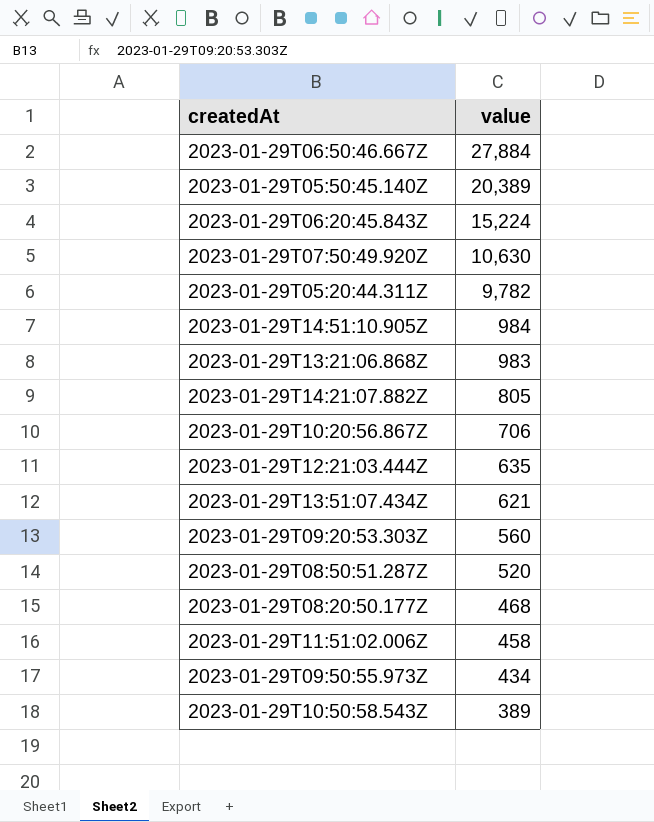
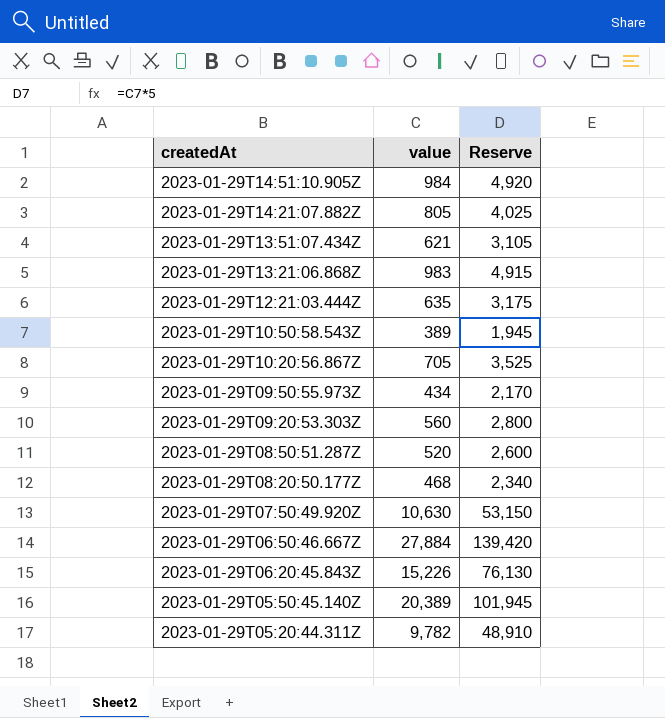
row order: value descending -> createdAt descending
column Reserve | formula: none -> [value] * 5
row 2023-01-29T11:51:02.006Z: 458 -> none
2023-01-29T10:20:56.867Z | value: 706 -> 705
2023-01-29T06:20:45.843Z | value: 15,224 -> 15,226

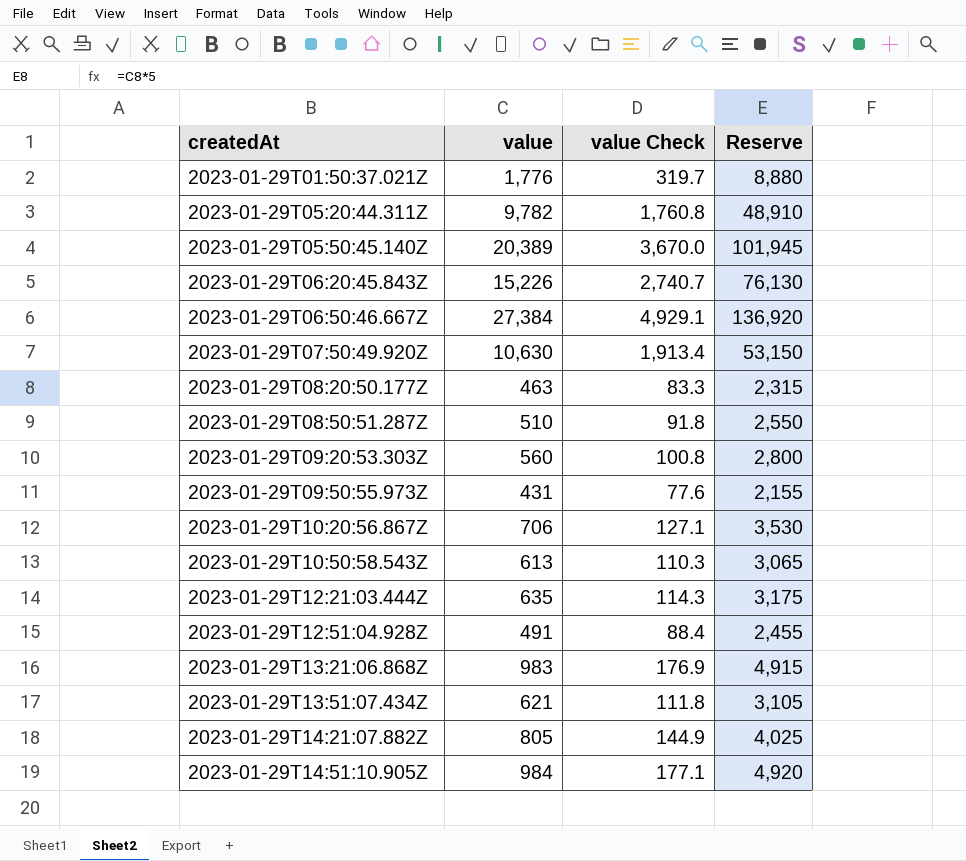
row order: createdAt descending -> createdAt ascending
column value Check | formula: none -> [value] * 0.18
row 2023-01-29T01:50:37.021Z: none -> 1,776 | 319.7 | 8,880
2023-01-29T06:50:46.667Z | value: 27,884 -> 27,384
2023-01-29T06:50:46.667Z | Reserve: 139,420 -> 136,920
2023-01-29T08:20:50.177Z | value: 468 -> 463
2023-01-29T08:20:50.177Z | Reserve: 2,340 -> 2,315
2023-01-29T08:50:51.287Z | value: 520 -> 510
2023-01-29T08:50:51.287Z | Reserve: 2,600 -> 2,550
2023-01-29T09:50:55.973Z | value: 434 -> 431
2023-01-29T09:50:55.973Z | Reserve: 2,170 -> 2,155
2023-01-29T10:20:56.867Z | value: 705 -> 706
2023-01-29T10:20:56.867Z | Reserve: 3,525 -> 3,530
2023-01-29T10:50:58.543Z | value: 389 -> 613
2023-01-29T10:50:58.543Z | Reserve: 1,945 -> 3,065
row 2023-01-29T12:51:04.928Z: none -> 491 | 88.4 | 2,455

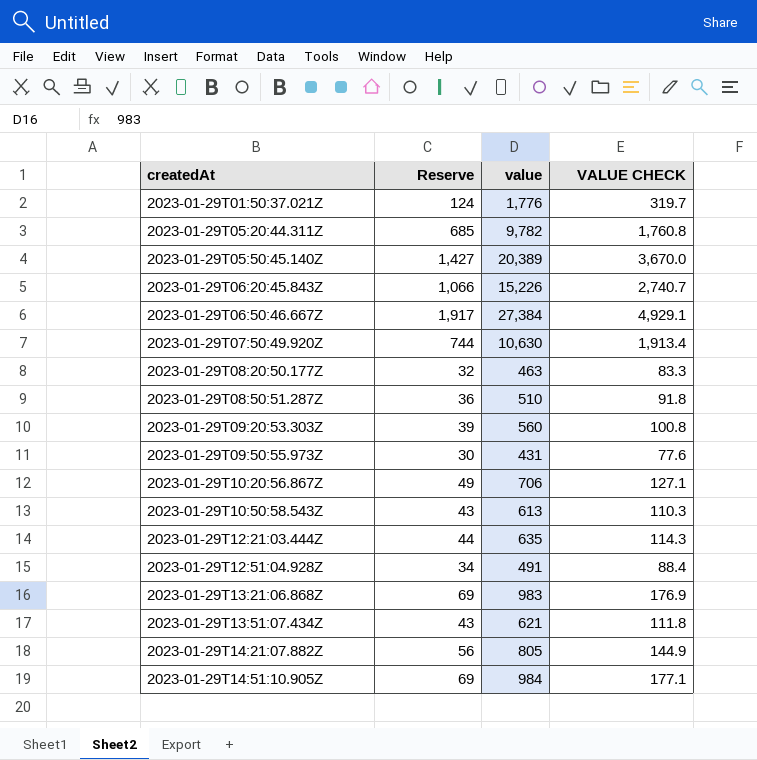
column Reserve | formula: [value] * 5 -> [value] * 0.07
column Reserve | position: 4 -> 2
column name: value Check -> VALUE CHECK

